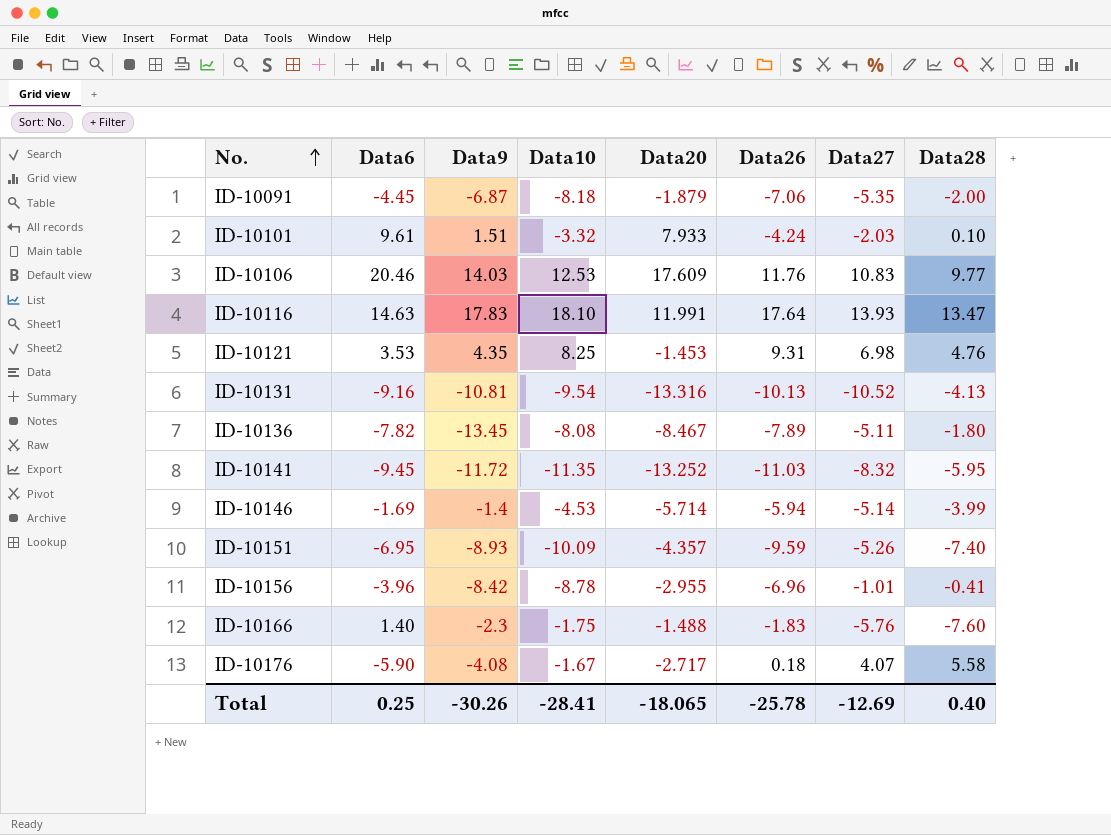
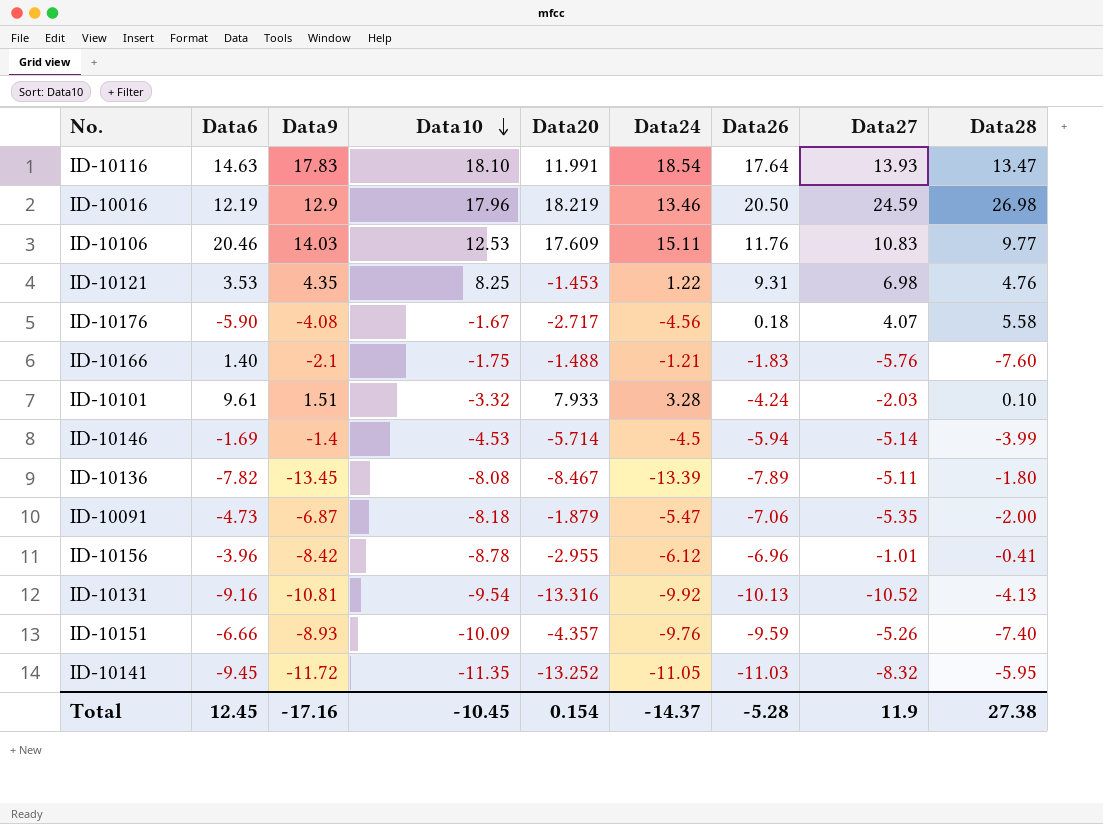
row order: No. ascending -> Data10 descending
column Data24 | position: none -> 6
row ID-10016: none -> 12.19 | 12.9 | 17.96 | 18.219 | 13.46 | 20.50 | 24.59 | 26.98
ID-10166 | Data9: -2.3 -> -2.1
ID-10091 | Data6: -4.45 -> -4.73
ID-10151 | Data6: -6.95 -> -6.66
Total | Data6: 0.25 -> 12.45
Total | Data9: -30.26 -> -17.16
Total | Data10: -28.41 -> -10.45
Total | Data20: -18.065 -> 0.154
Total | Data26: -25.78 -> -5.28
Total | Data27: -12.69 -> 11.9
Total | Data28: 0.40 -> 27.38

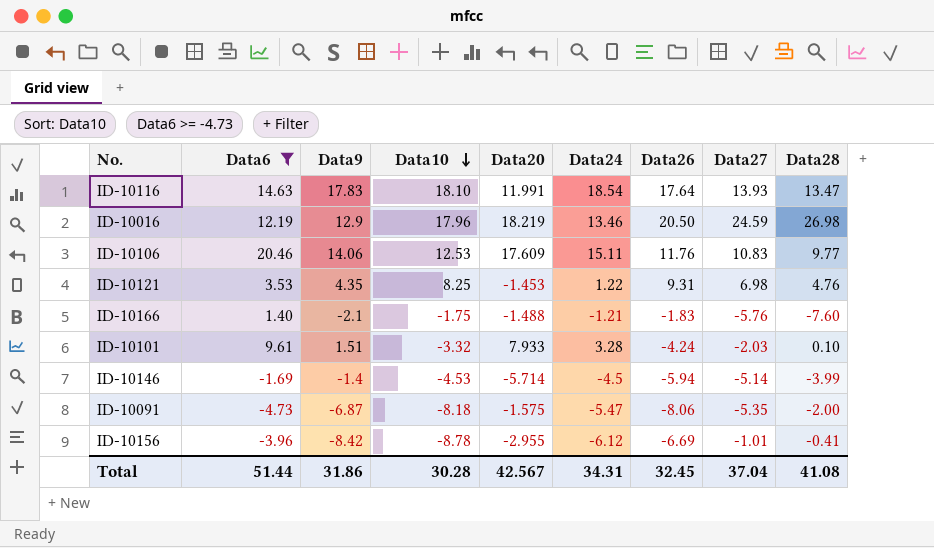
filter: none -> Data6 >= -4.73
ID-10106 | Data9: 14.03 -> 14.06
ID-10091 | Data20: -1.879 -> -1.575
ID-10091 | Data26: -7.06 -> -8.06
ID-10156 | Data26: -6.96 -> -6.69
Total | Data6: 12.45 -> 51.44
Total | Data9: -17.16 -> 31.86
Total | Data10: -10.45 -> 30.28
Total | Data20: 0.154 -> 42.567
Total | Data24: -14.37 -> 34.31
Total | Data26: -5.28 -> 32.45
Total | Data27: 11.9 -> 37.04
Total | Data28: 27.38 -> 41.08

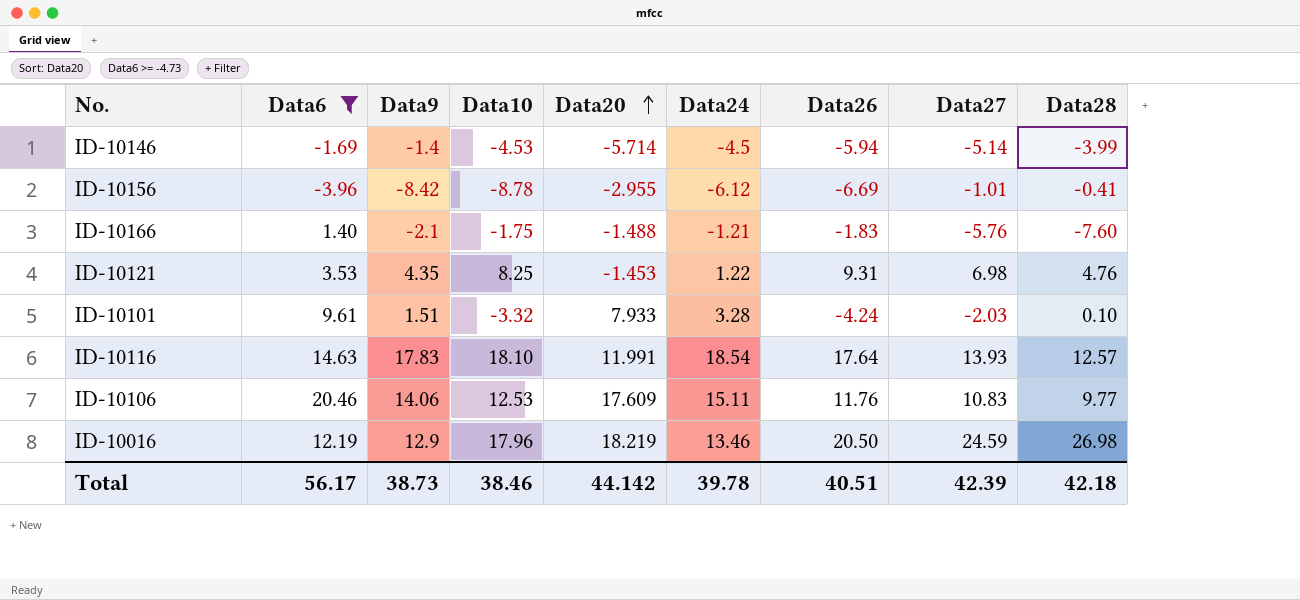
row order: Data10 descending -> Data20 ascending
row ID-10091: -4.73 | -6.87 | -8.18 | -1.575 | -5.47 | -8.06 | -5.35 | -2.00 -> none
ID-10116 | Data28: 13.47 -> 12.57
Total | Data6: 51.44 -> 56.17
Total | Data9: 31.86 -> 38.73
Total | Data10: 30.28 -> 38.46
Total | Data20: 42.567 -> 44.142
Total | Data24: 34.31 -> 39.78
Total | Data26: 32.45 -> 40.51
Total | Data27: 37.04 -> 42.39
Total | Data28: 41.08 -> 42.18

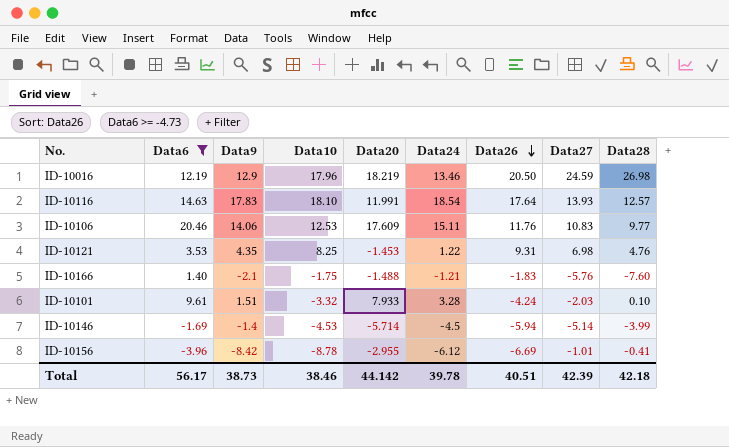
row order: Data20 ascending -> Data26 descending

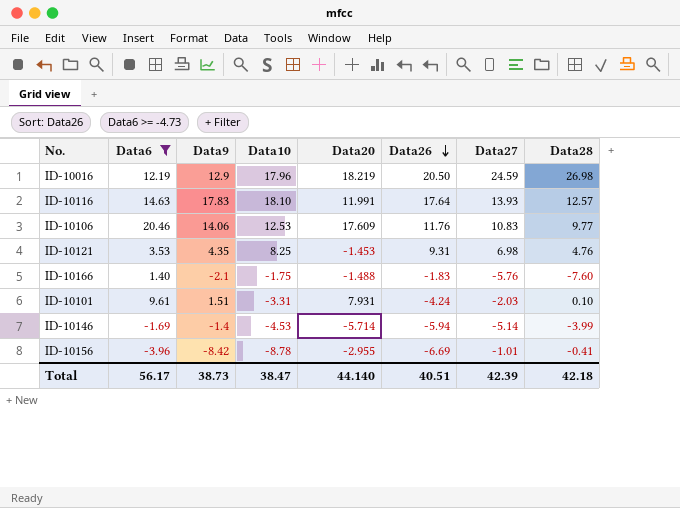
column Data24 | position: 6 -> none
ID-10101 | Data10: -3.32 -> -3.31
ID-10101 | Data20: 7.933 -> 7.931
Total | Data10: 38.46 -> 38.47
Total | Data20: 44.142 -> 44.140

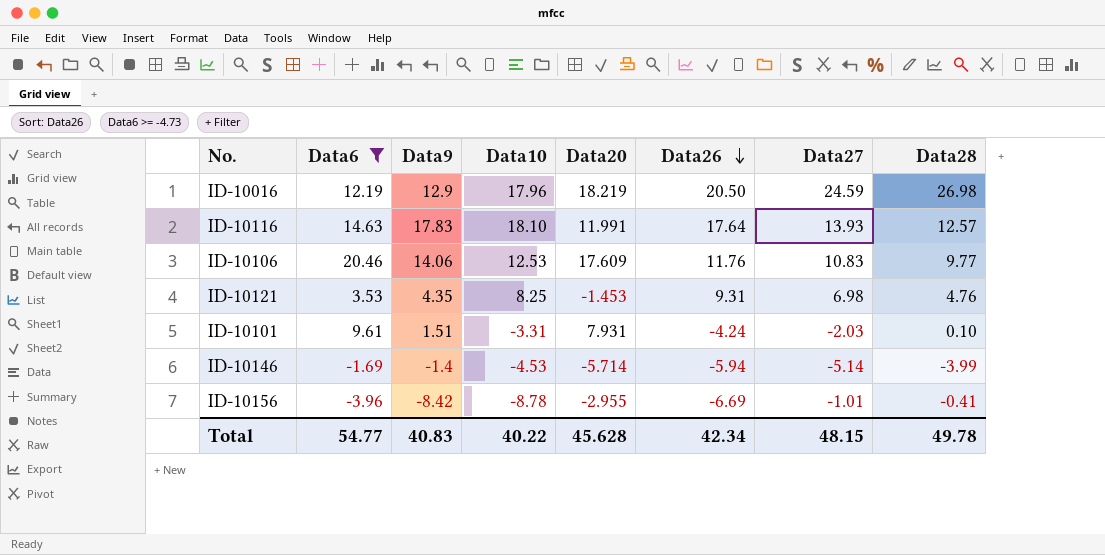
row ID-10166: 1.40 | -2.1 | -1.75 | -1.488 | -1.83 | -5.76 | -7.60 -> none
Total | Data6: 56.17 -> 54.77
Total | Data9: 38.73 -> 40.83
Total | Data10: 38.47 -> 40.22
Total | Data20: 44.140 -> 45.628
Total | Data26: 40.51 -> 42.34
Total | Data27: 42.39 -> 48.15
Total | Data28: 42.18 -> 49.78

